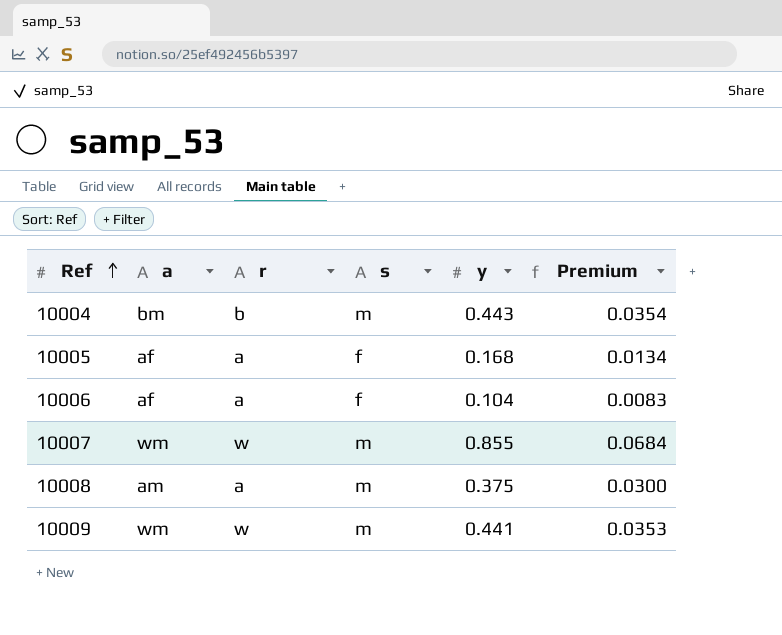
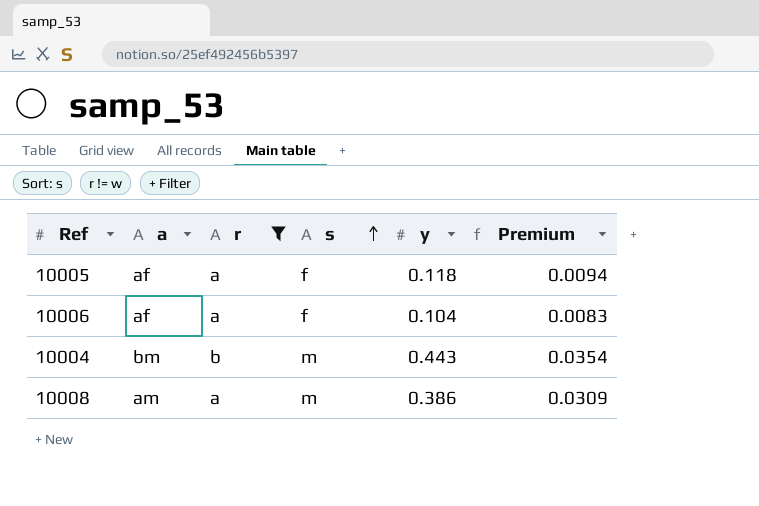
filter: none -> r != w
row order: Ref ascending -> s ascending
10005 | y: 0.168 -> 0.118
10005 | Premium: 0.0134 -> 0.0094
10008 | y: 0.375 -> 0.386
10008 | Premium: 0.0300 -> 0.0309

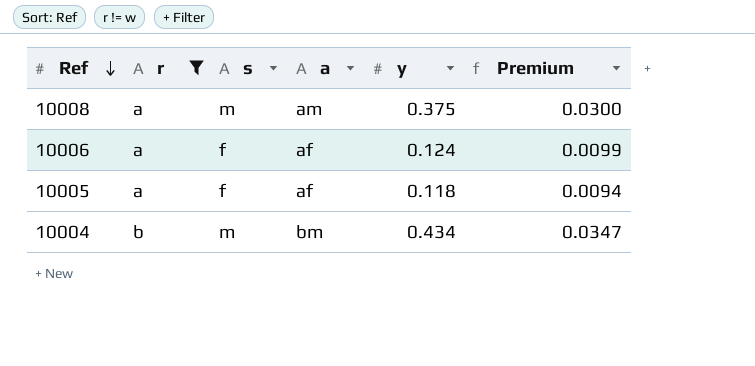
row order: s ascending -> Ref descending
column a | position: 2 -> 4
10008 | y: 0.386 -> 0.375
10008 | Premium: 0.0309 -> 0.0300
10006 | y: 0.104 -> 0.124
10006 | Premium: 0.0083 -> 0.0099
10004 | y: 0.443 -> 0.434
10004 | Premium: 0.0354 -> 0.0347

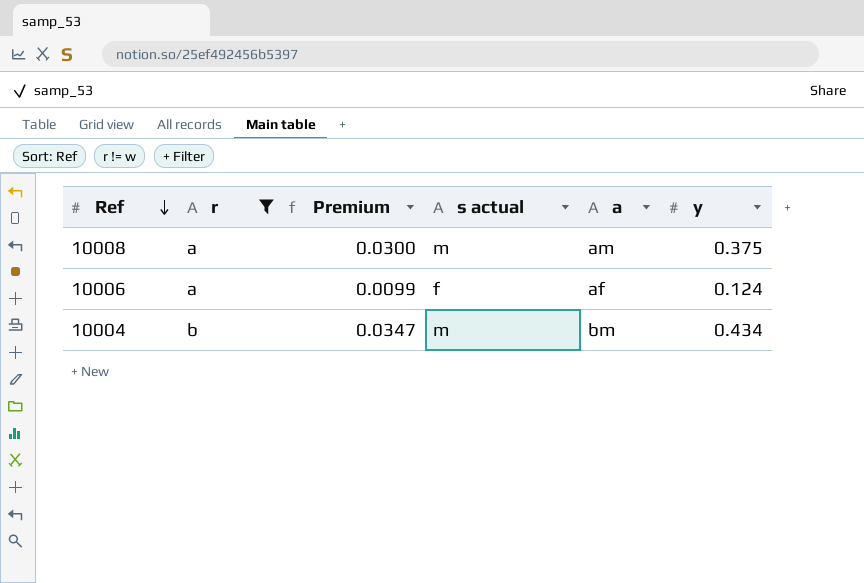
column Premium | position: 6 -> 3
column name: s -> s actual
row 10005: a | f | af | 0.118 | 0.0094 -> none

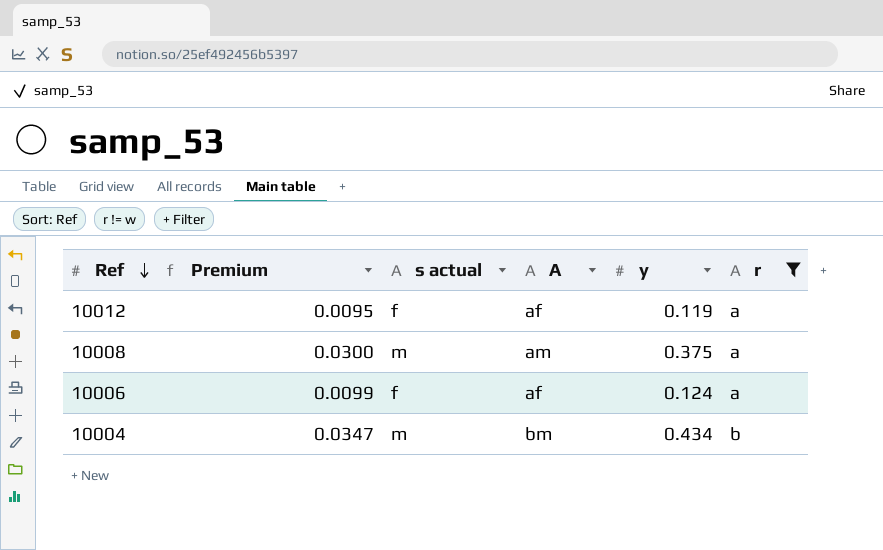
column name: a -> A
column r | position: 2 -> 6
row 10012: none -> 0.0095 | f | af | 0.119 | a

